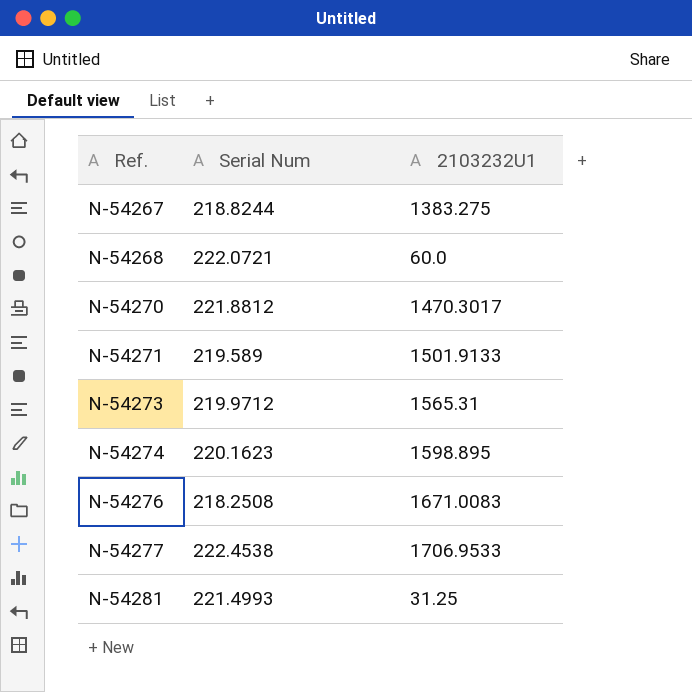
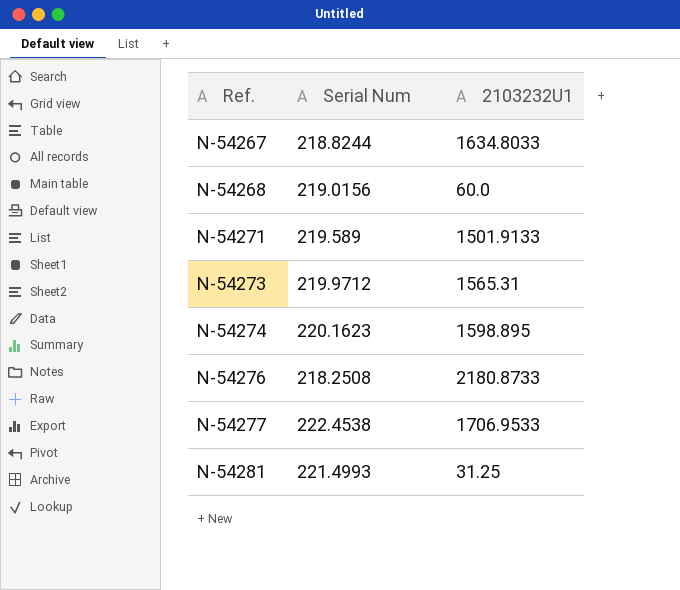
row N-54270: 221.8812 | 1470.3017 -> none
N-54267 | 2103232U1: 1383.275 -> 1634.8033
N-54268 | Serial Num: 222.0721 -> 219.0156
N-54276 | 2103232U1: 1671.0083 -> 2180.8733

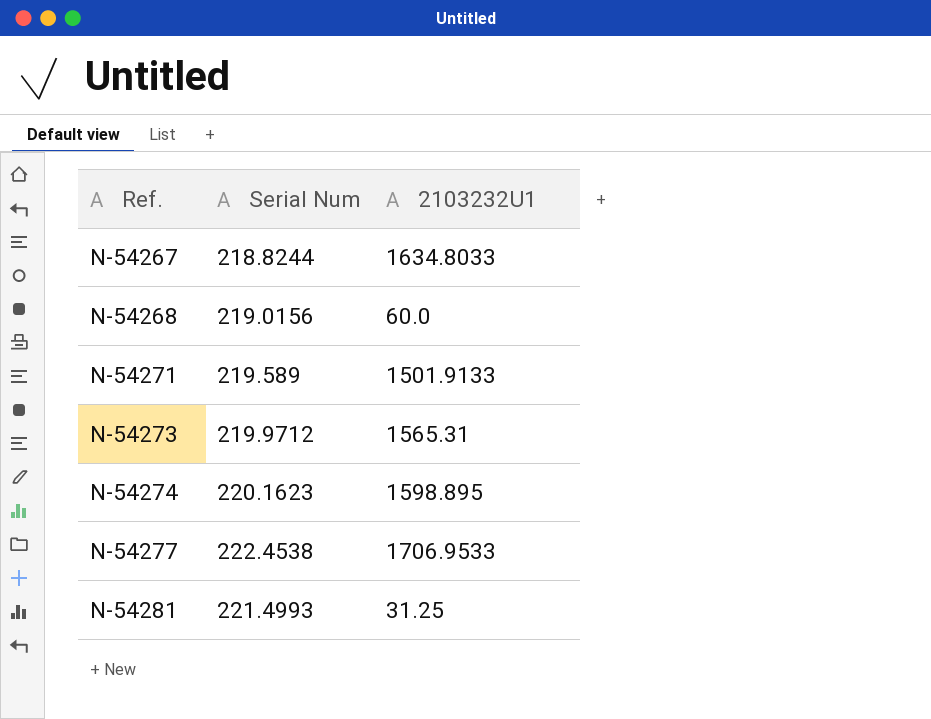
row N-54276: 218.2508 | 2180.8733 -> none

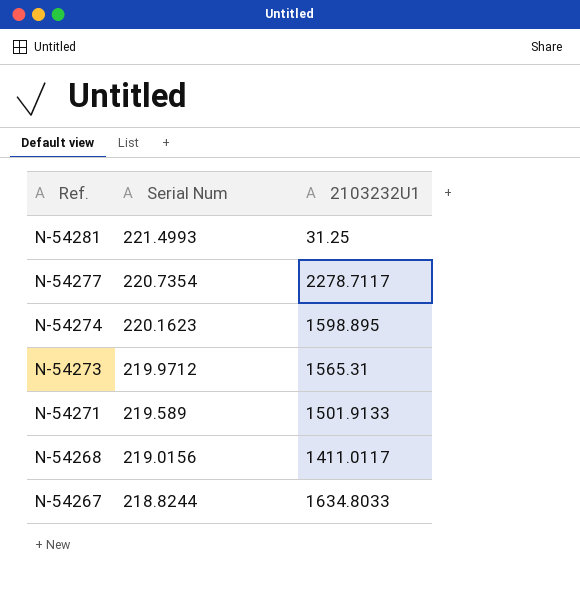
row order: Ref. ascending -> Ref. descending
N-54277 | Serial Num: 222.4538 -> 220.7354
N-54277 | 2103232U1: 1706.9533 -> 2278.7117
N-54268 | 2103232U1: 60.0 -> 1411.0117

